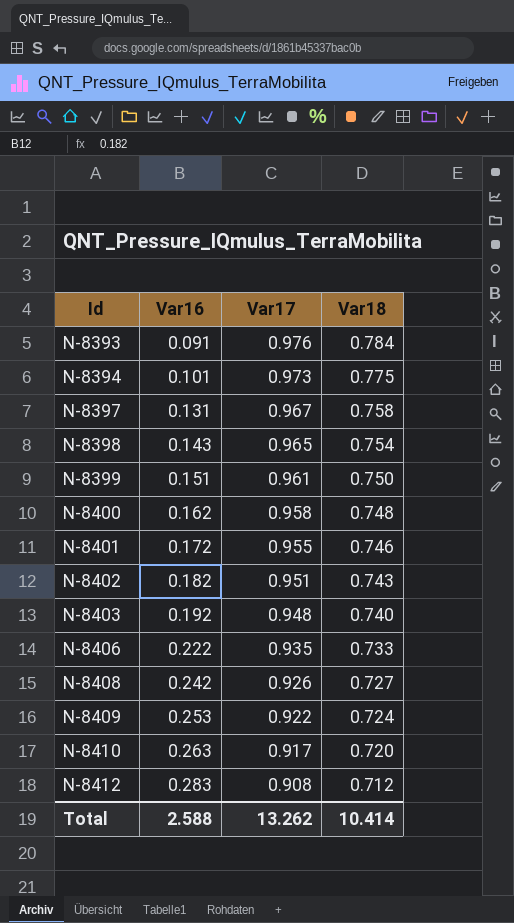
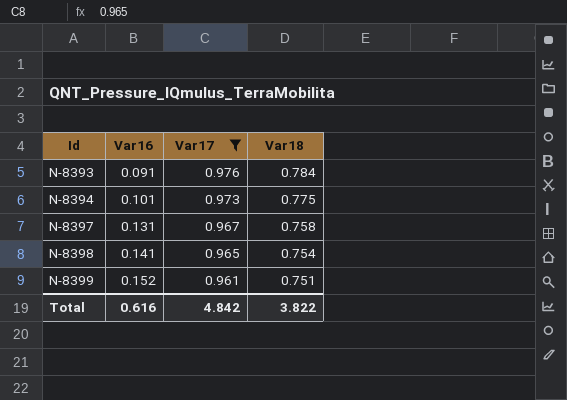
filter: none -> Var17 >= 0.961
N-8398 | Var16: 0.143 -> 0.141
N-8399 | Var16: 0.151 -> 0.152
N-8399 | Var18: 0.750 -> 0.751
Total | Var16: 2.588 -> 0.616
Total | Var17: 13.262 -> 4.842
Total | Var18: 10.414 -> 3.822

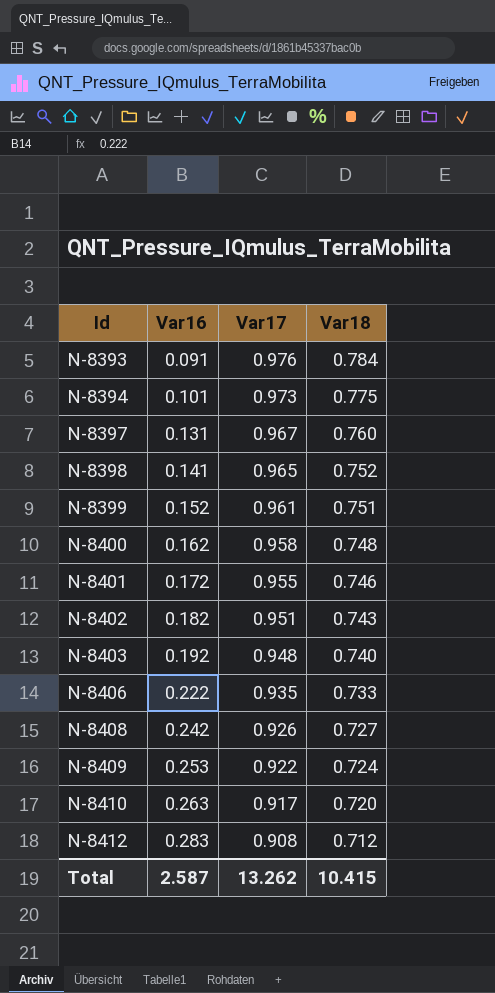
filter: Var17 >= 0.961 -> none
N-8397 | Var18: 0.758 -> 0.760
N-8398 | Var18: 0.754 -> 0.752
Total | Var16: 0.616 -> 2.587
Total | Var17: 4.842 -> 13.262
Total | Var18: 3.822 -> 10.415

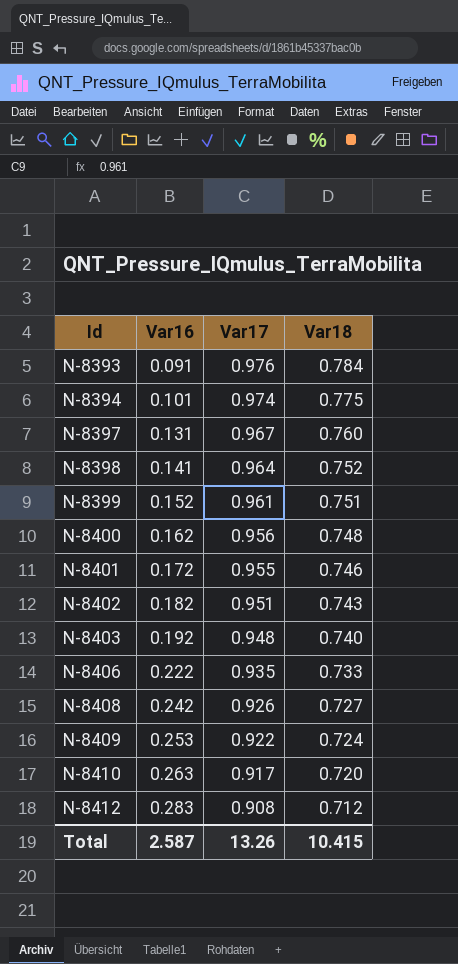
N-8394 | Var17: 0.973 -> 0.974
N-8398 | Var17: 0.965 -> 0.964
N-8400 | Var17: 0.958 -> 0.956
Total | Var17: 13.262 -> 13.26

